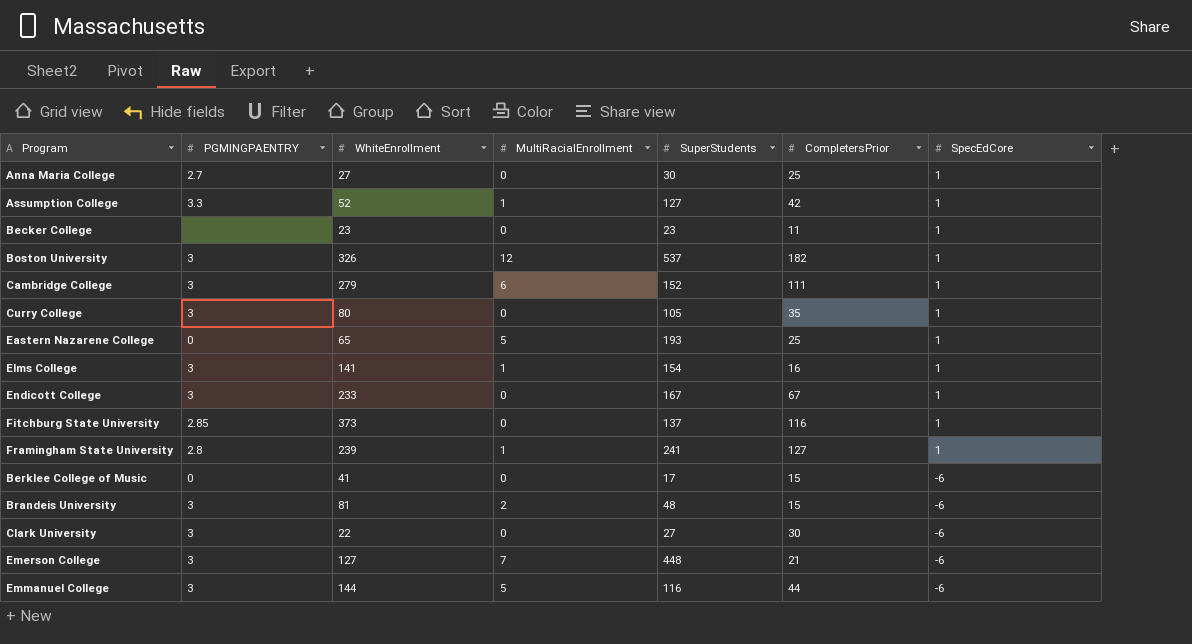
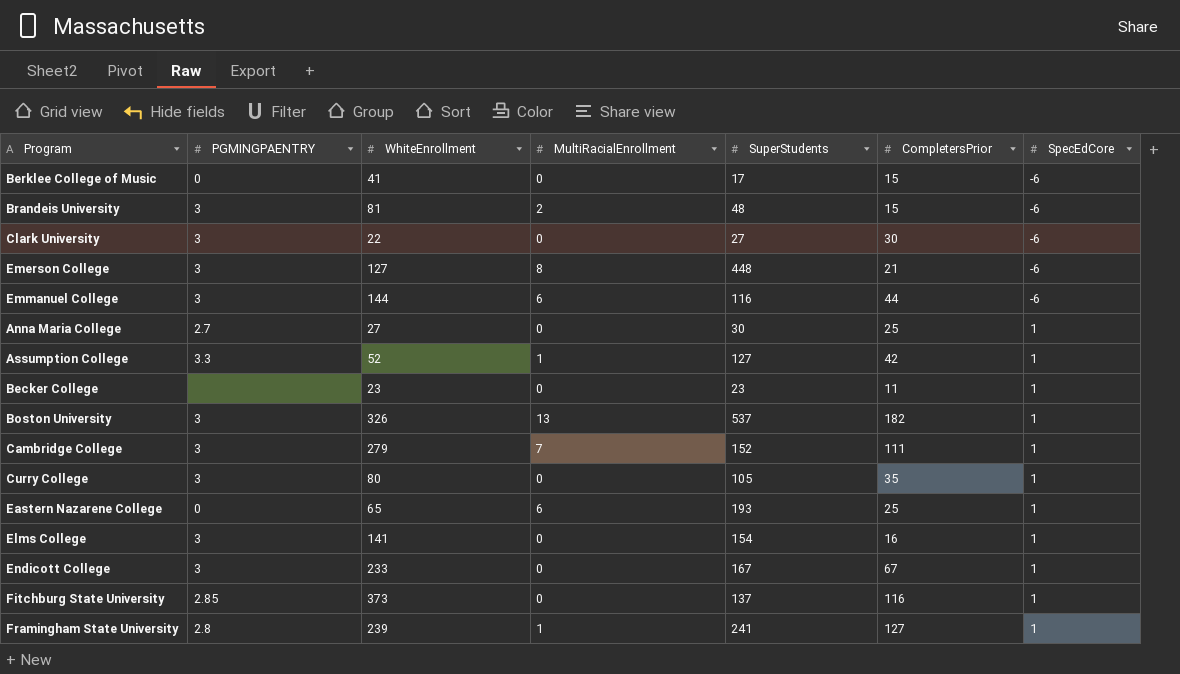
row order: SpecEdCore descending -> SpecEdCore ascending
Emerson College | MultiRacialEnrollment: 7 -> 8
Emmanuel College | MultiRacialEnrollment: 5 -> 6
Boston University | MultiRacialEnrollment: 12 -> 13
Cambridge College | MultiRacialEnrollment: 6 -> 7
Eastern Nazarene College | MultiRacialEnrollment: 5 -> 6
Elms College | MultiRacialEnrollment: 1 -> 0

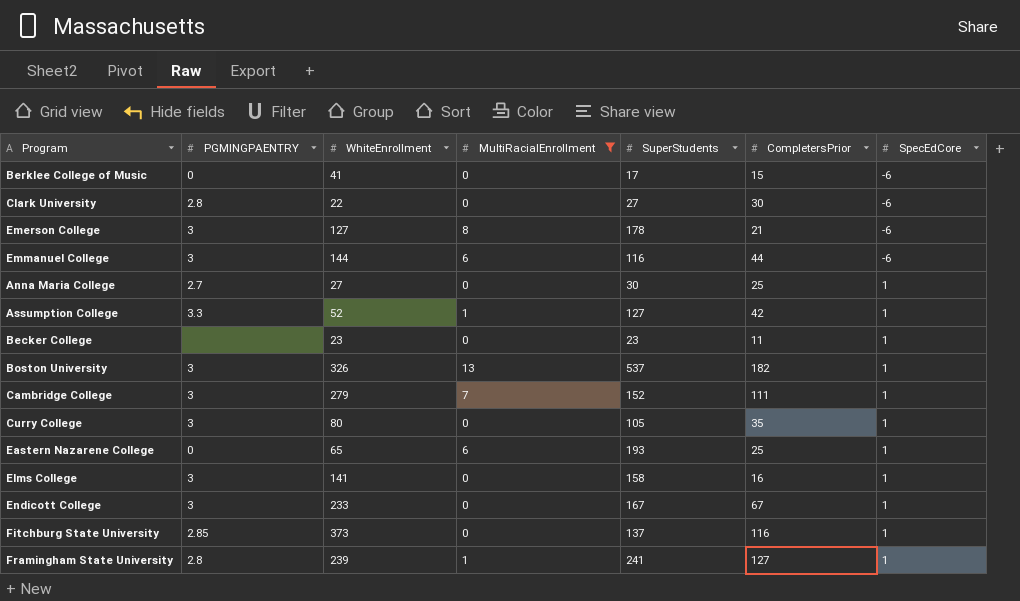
filter: none -> MultiRacialEnrollment != 2
Clark University | PGMINGPAENTRY: 3 -> 2.8
Emerson College | SuperStudents: 448 -> 178
Elms College | SuperStudents: 154 -> 158

